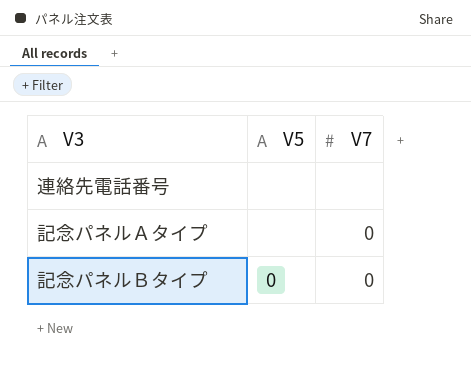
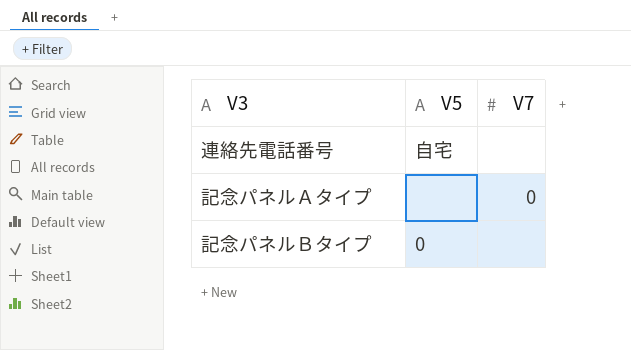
連絡先電話番号 | V5: none -> 自宅
記念パネルＢタイプ | V7: 0 -> none

